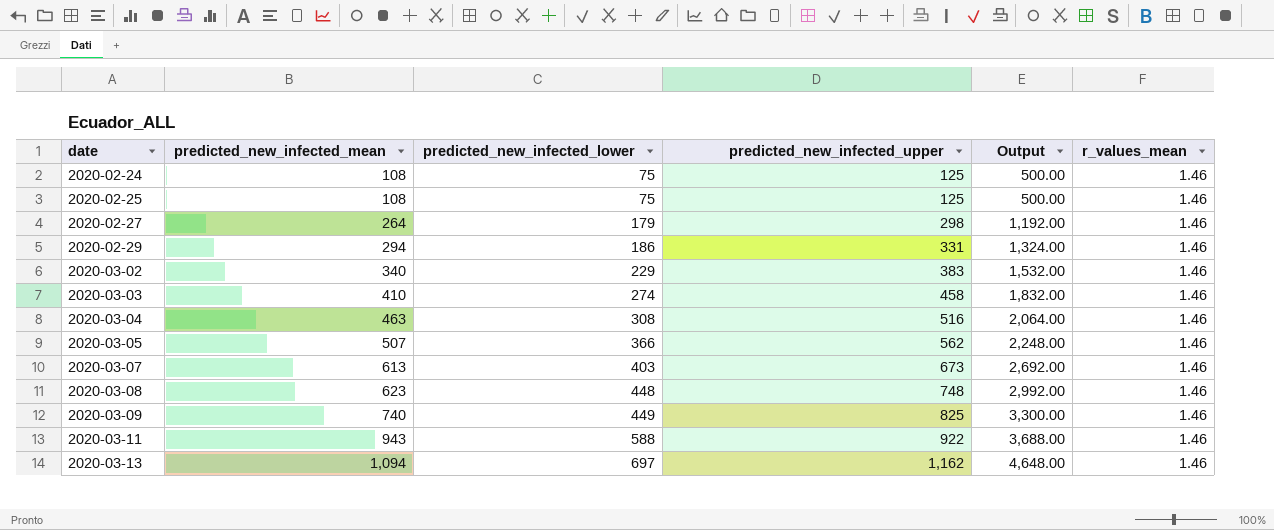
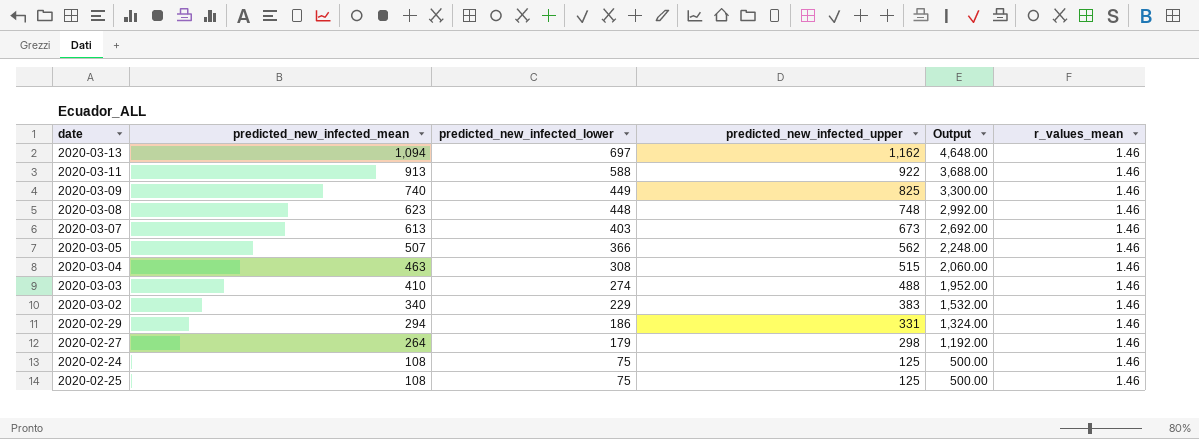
row order: date ascending -> predicted_new_infected_mean descending
2020-03-11 | predicted_new_infected_mean: 943 -> 913
2020-03-04 | predicted_new_infected_upper: 516 -> 515
2020-03-04 | Output: 2,064.00 -> 2,060.00
2020-03-03 | predicted_new_infected_upper: 458 -> 488
2020-03-03 | Output: 1,832.00 -> 1,952.00

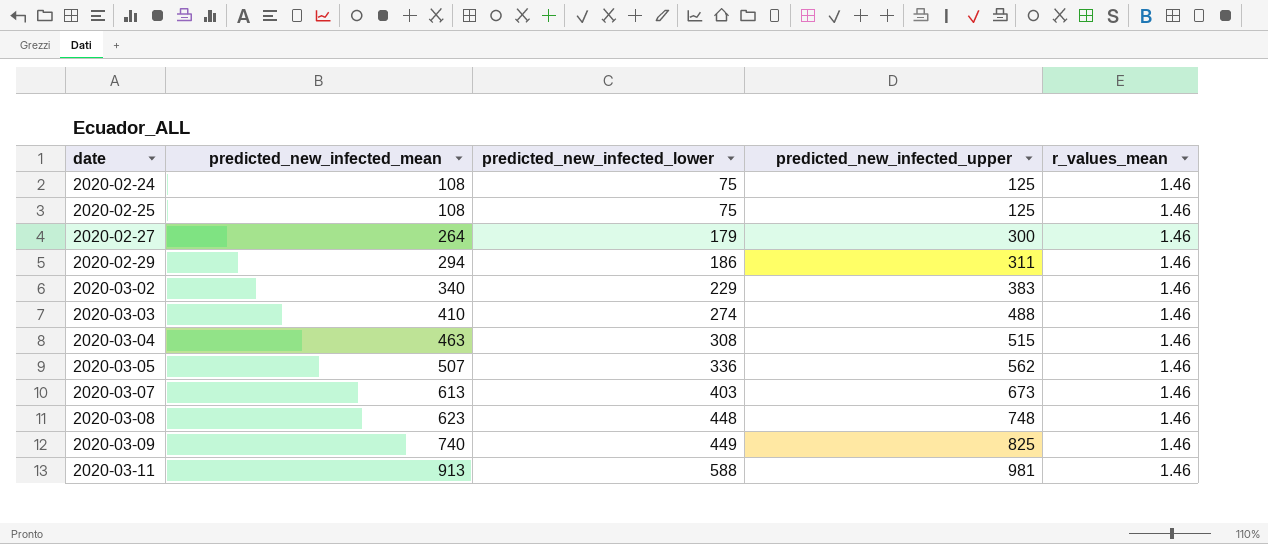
row order: predicted_new_infected_mean descending -> date ascending
column Output | formula: [predicted_new_infected_upper] * 4 -> none
row 2020-03-13: 1,094 | 697 | 1,162 | 4,648.00 | 1.46 -> none
2020-02-27 | predicted_new_infected_upper: 298 -> 300
2020-02-29 | predicted_new_infected_upper: 331 -> 311
2020-03-05 | predicted_new_infected_lower: 366 -> 336
2020-03-11 | predicted_new_infected_upper: 922 -> 981

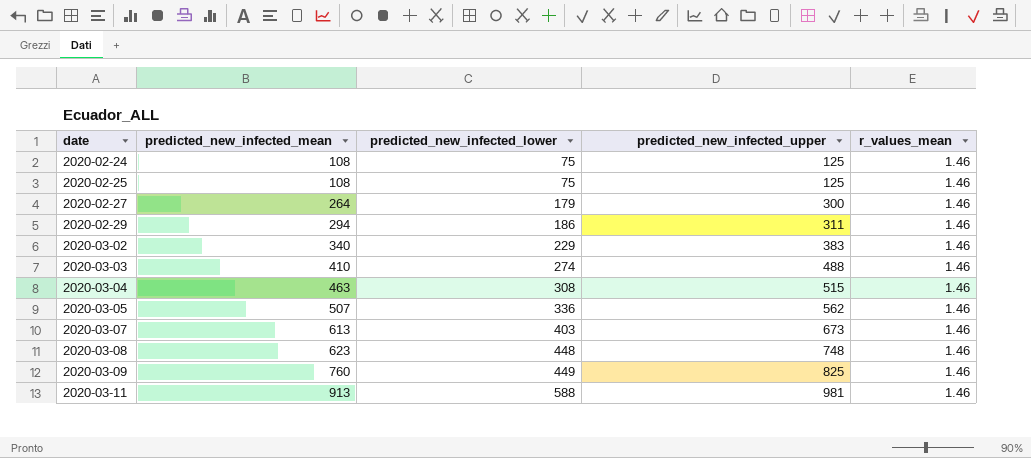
2020-03-09 | predicted_new_infected_mean: 740 -> 760

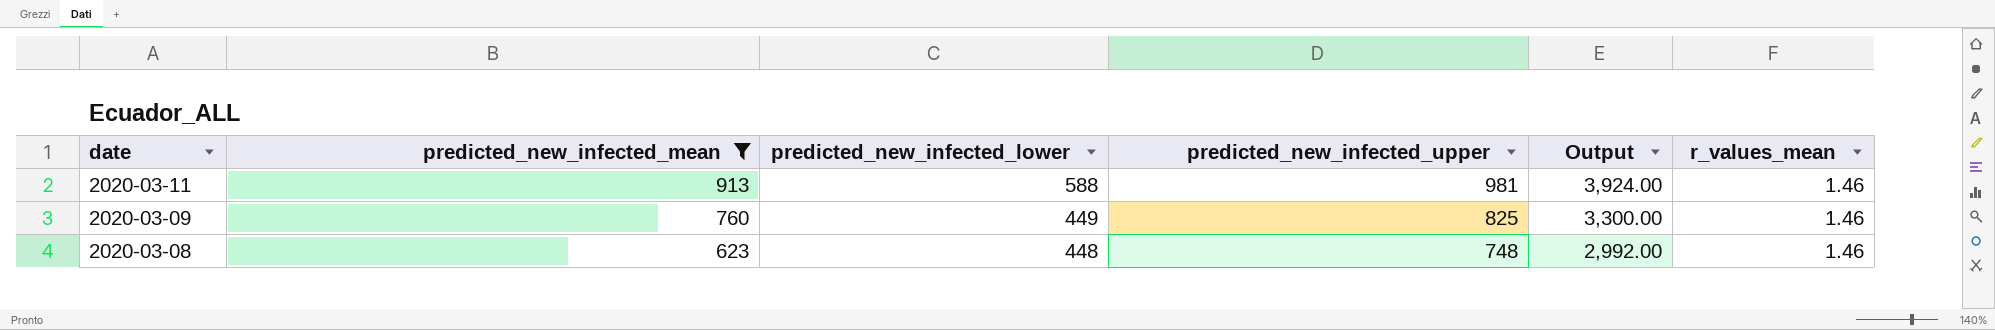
filter: none -> predicted_new_infected_mean >= 623
row order: date ascending -> date descending
column Output | formula: none -> [predicted_new_infected_upper] * 4

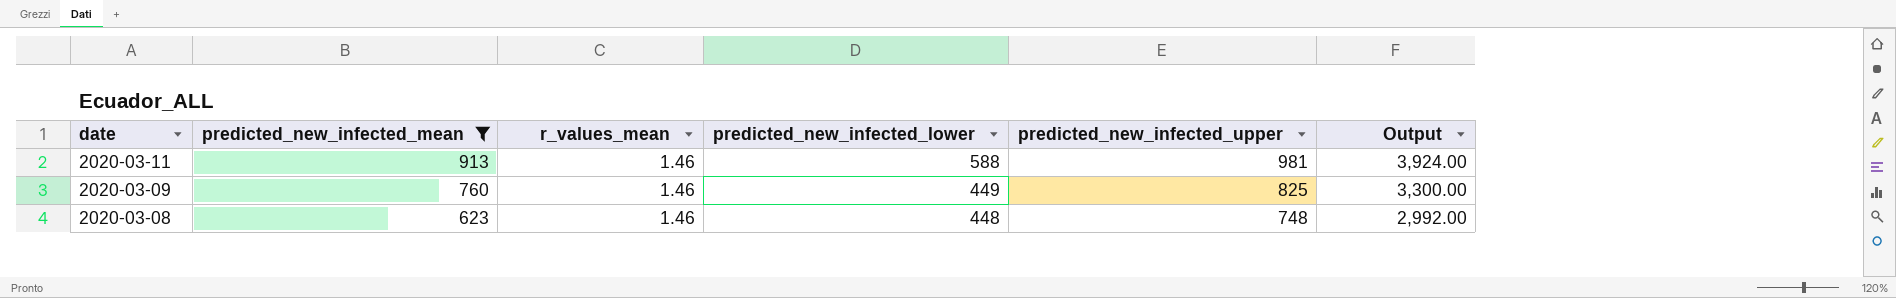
column r_values_mean | position: 6 -> 3

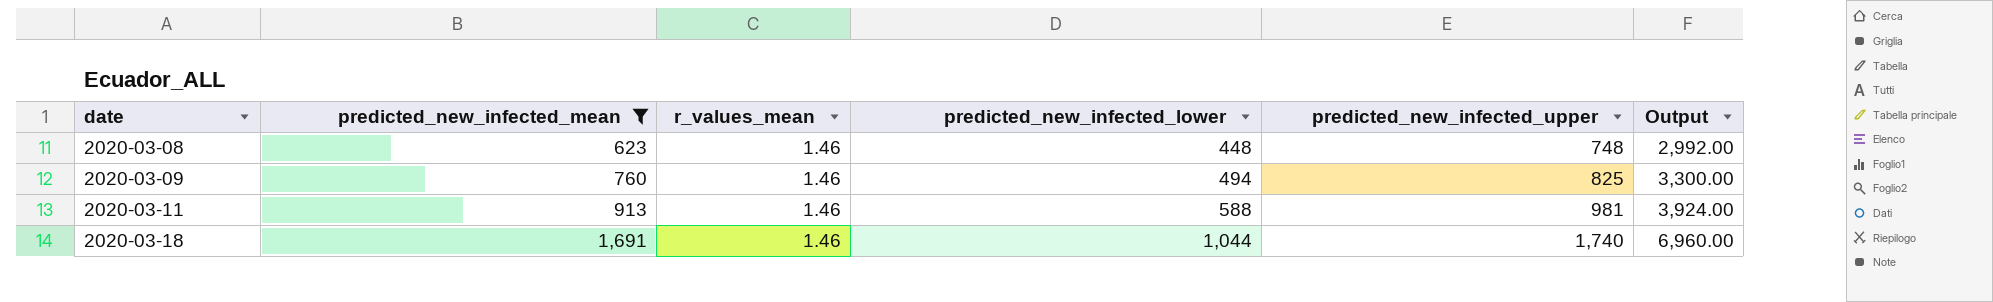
row order: date descending -> date ascending
2020-03-09 | predicted_new_infected_lower: 449 -> 494
row 2020-03-18: none -> 1,691 | 1.46 | 1,044 | 1,740 | 6,960.00

